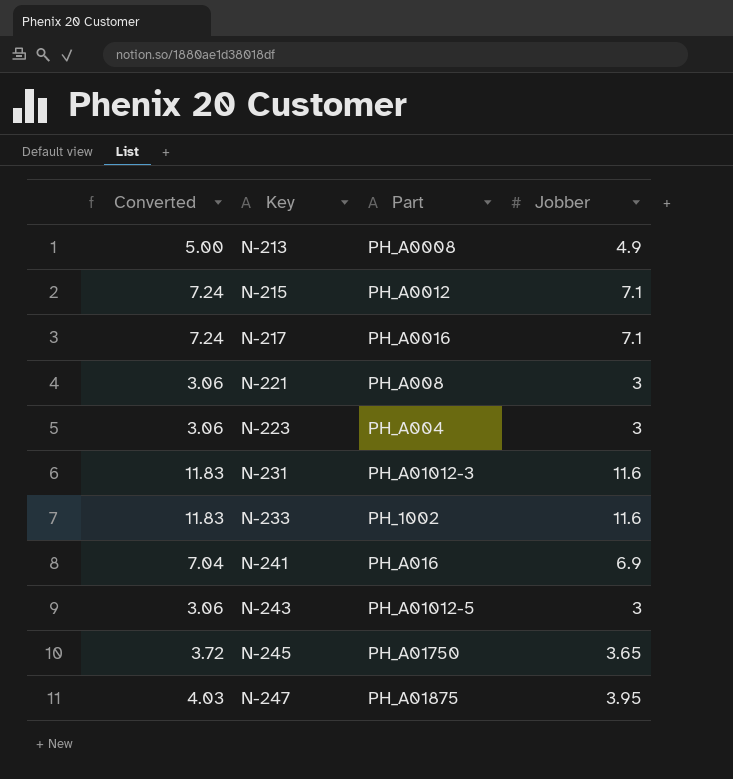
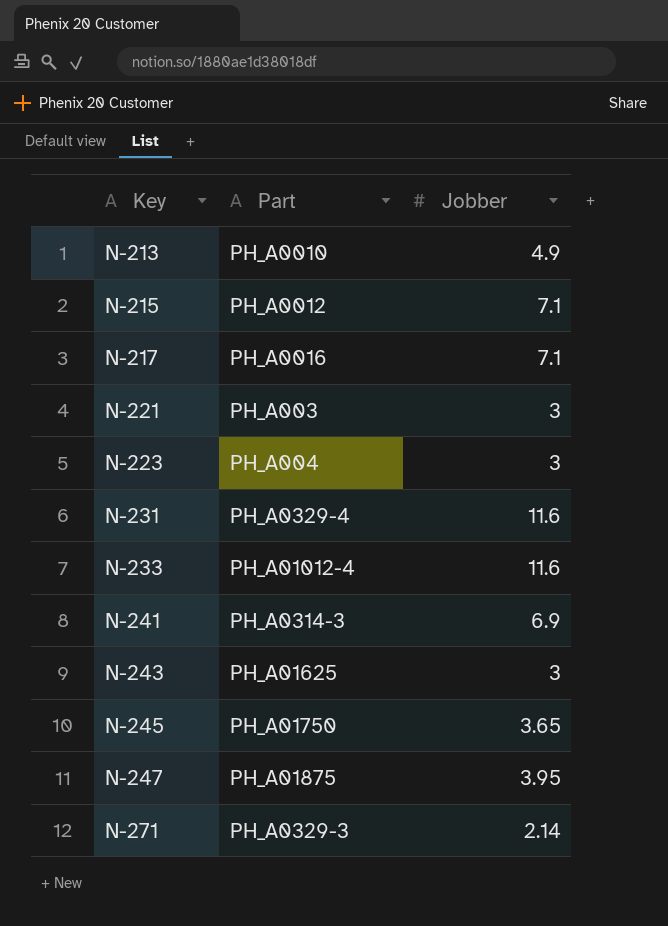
column Converted | formula: [Jobber] * 1.02 -> none
N-213 | Part: PH_A0008 -> PH_A0010
N-221 | Part: PH_A008 -> PH_A003
N-231 | Part: PH_A01012-3 -> PH_A0329-4
N-233 | Part: PH_1002 -> PH_A01012-4
N-241 | Part: PH_A016 -> PH_A0314-3
N-243 | Part: PH_A01012-5 -> PH_A01625
row N-271: none -> PH_A0329-3 | 2.14

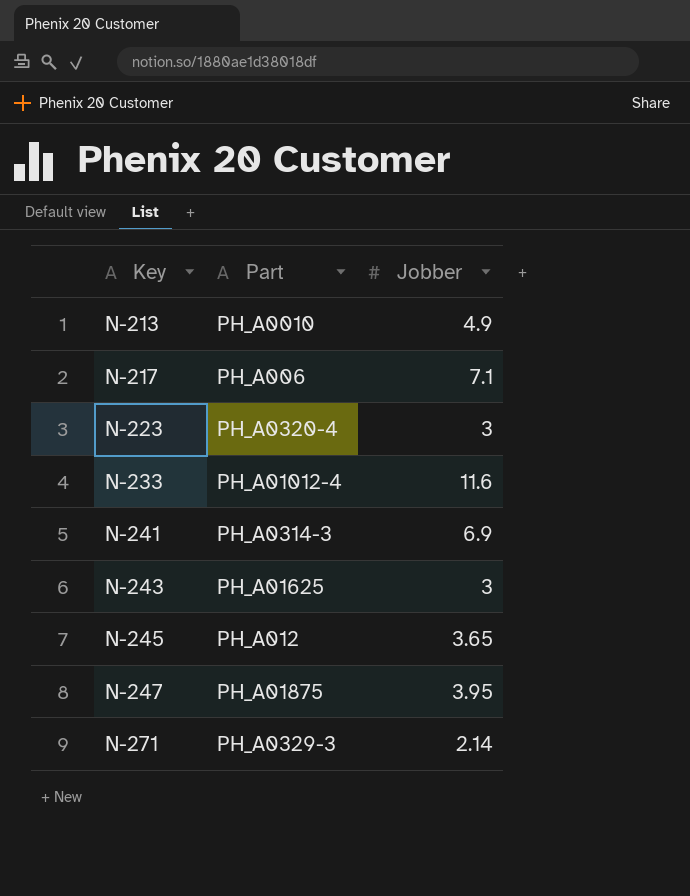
row N-215: PH_A0012 | 7.1 -> none
row N-221: PH_A003 | 3 -> none
row N-231: PH_A0329-4 | 11.6 -> none
N-217 | Part: PH_A0016 -> PH_A006
N-223 | Part: PH_A004 -> PH_A0320-4
N-245 | Part: PH_A01750 -> PH_A012

